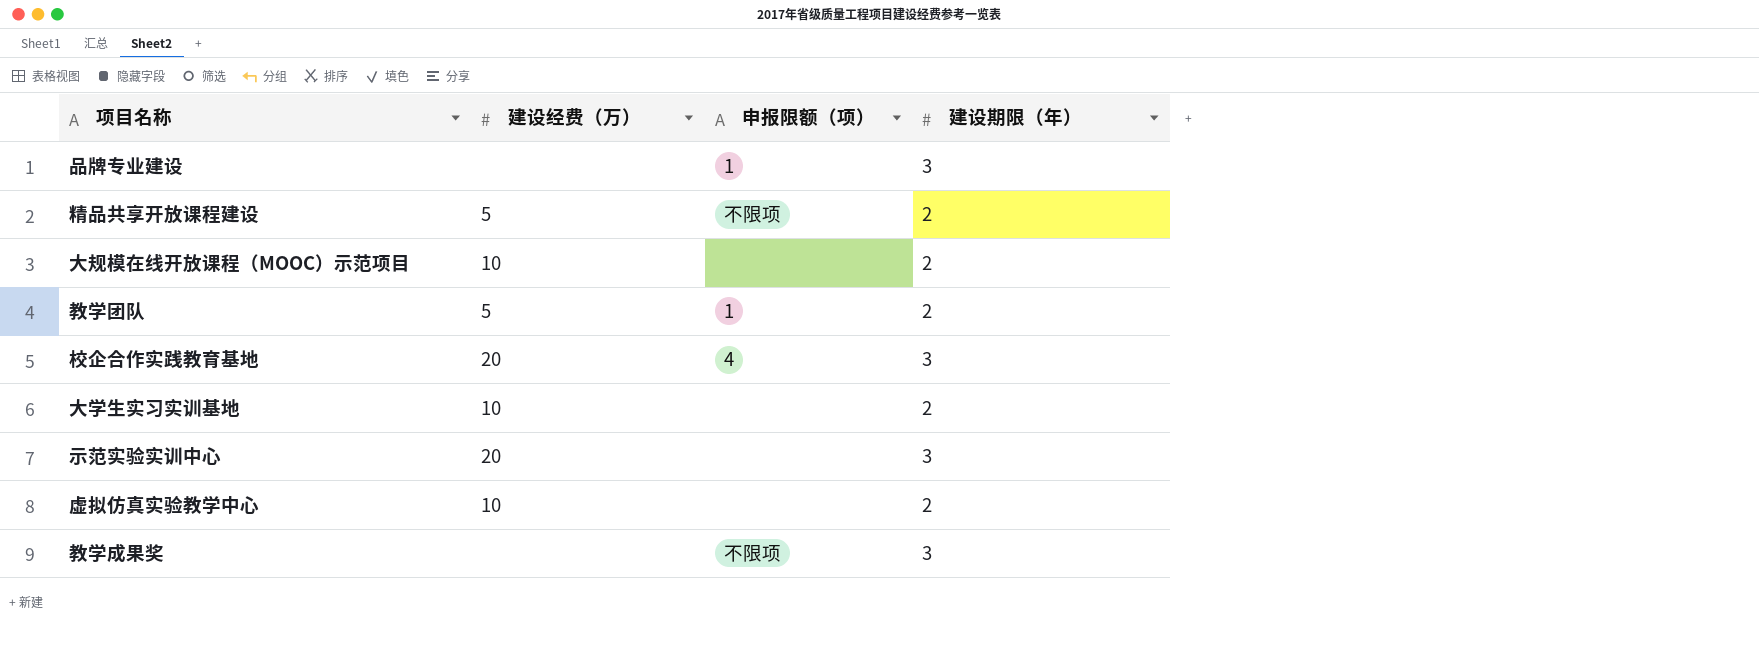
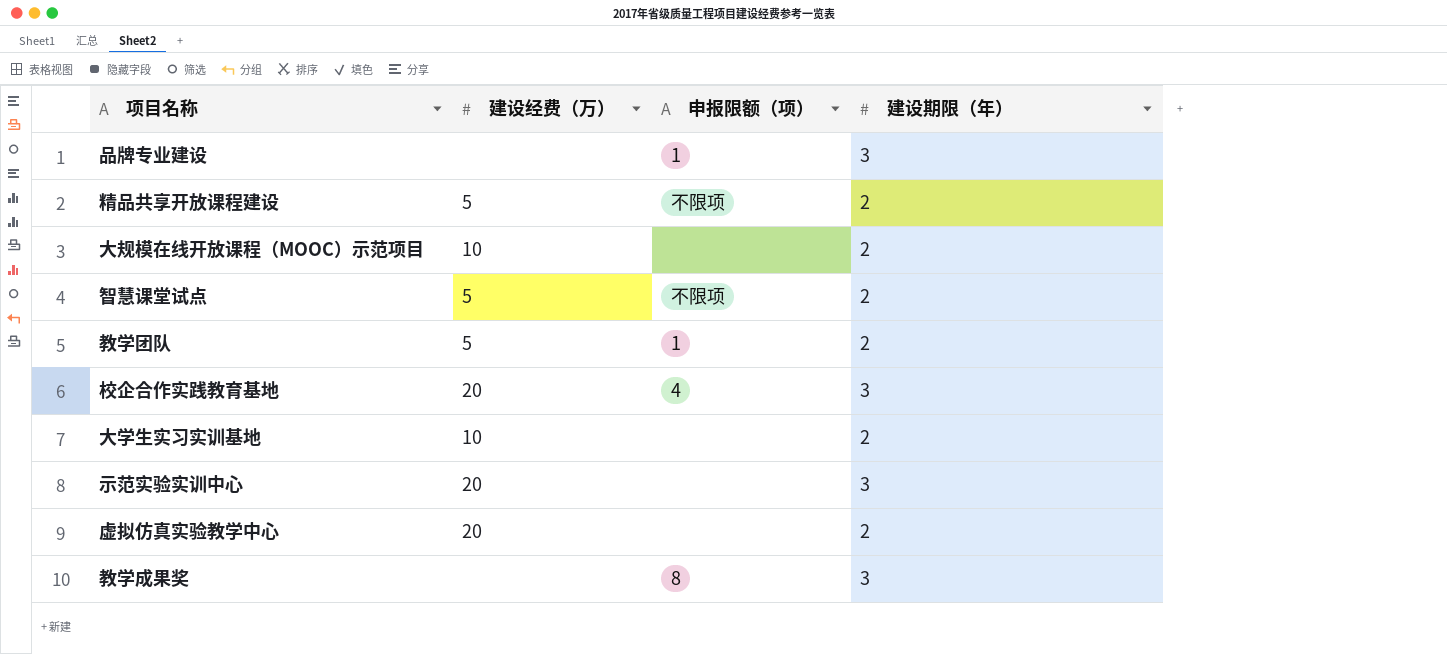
row 智慧课堂试点: none -> 5 | 不限项 | 2
虚拟仿真实验教学中心 | 建设经费（万）: 10 -> 20
教学成果奖 | 申报限额（项）: 不限项 -> 8

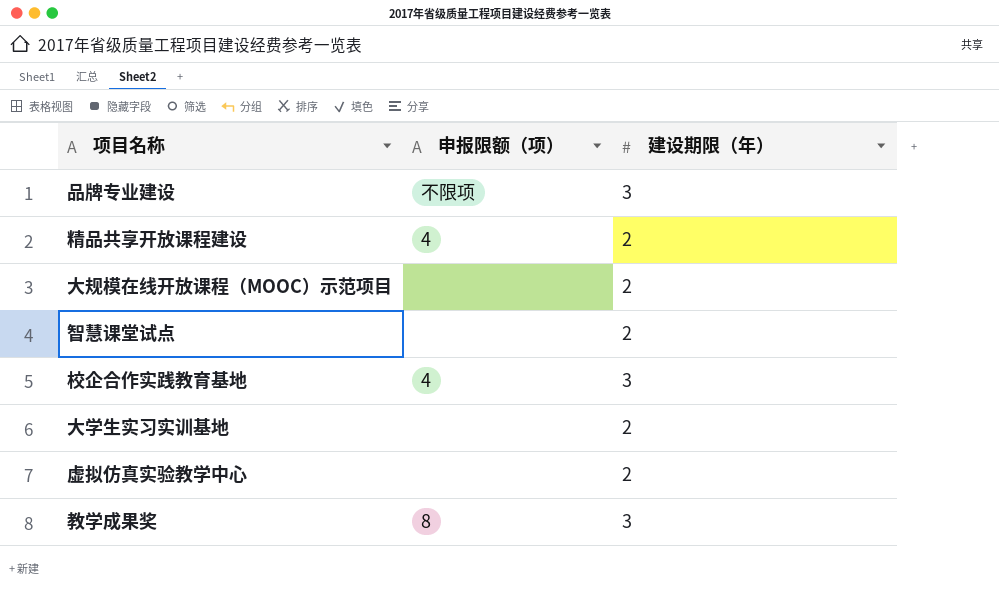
column 建设经费（万） | position: 2 -> none
row 教学团队: 5 | 1 | 2 -> none
row 示范实验实训中心: 20 | none | 3 -> none
品牌专业建设 | 申报限额（项）: 1 -> 不限项
精品共享开放课程建设 | 申报限额（项）: 不限项 -> 4
智慧课堂试点 | 申报限额（项）: 不限项 -> none

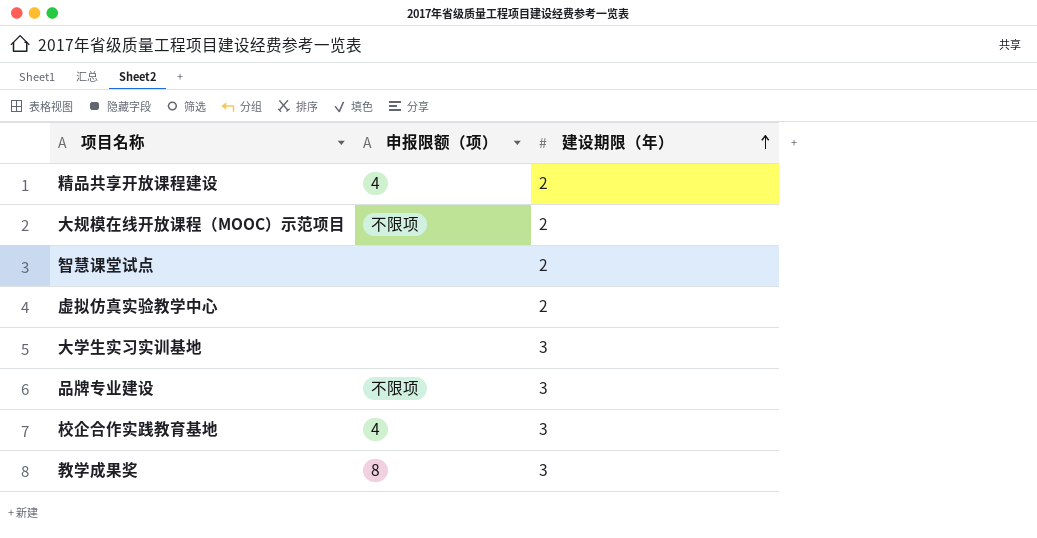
row order: none -> 建设期限（年） ascending
大规模在线开放课程（MOOC）示范项目 | 申报限额（项）: none -> 不限项
大学生实习实训基地 | 建设期限（年）: 2 -> 3

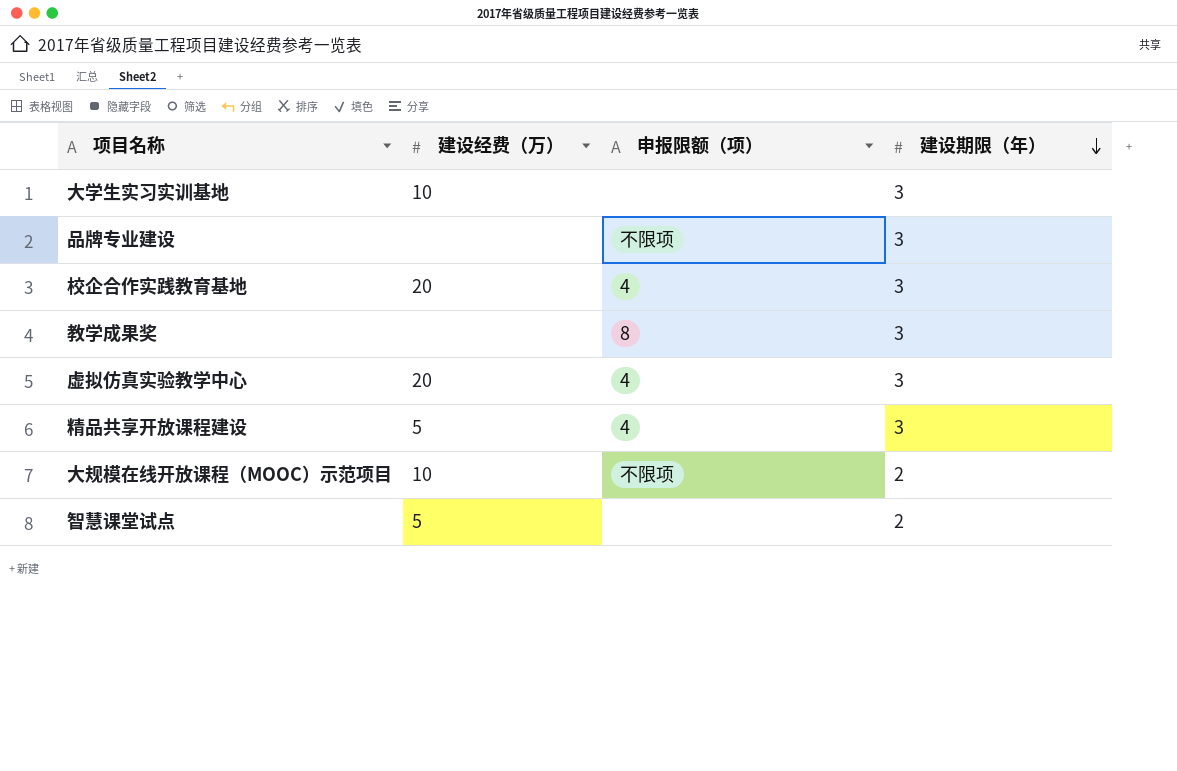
row order: 建设期限（年） ascending -> 建设期限（年） descending
column 建设经费（万） | position: none -> 2
虚拟仿真实验教学中心 | 申报限额（项）: none -> 4
虚拟仿真实验教学中心 | 建设期限（年）: 2 -> 3
精品共享开放课程建设 | 建设期限（年）: 2 -> 3

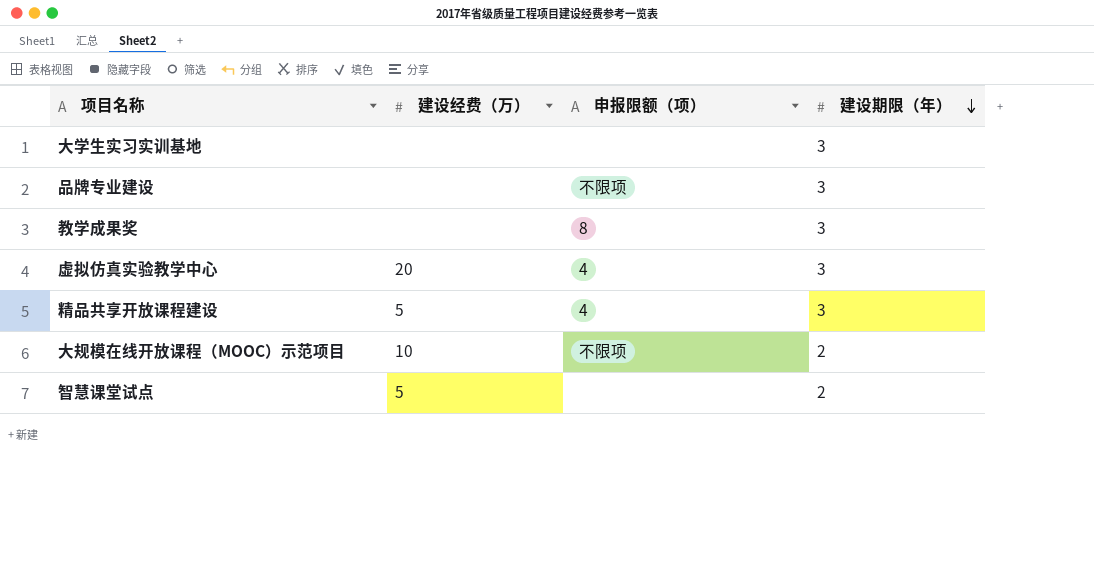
row 校企合作实践教育基地: 20 | 4 | 3 -> none
大学生实习实训基地 | 建设经费（万）: 10 -> none

